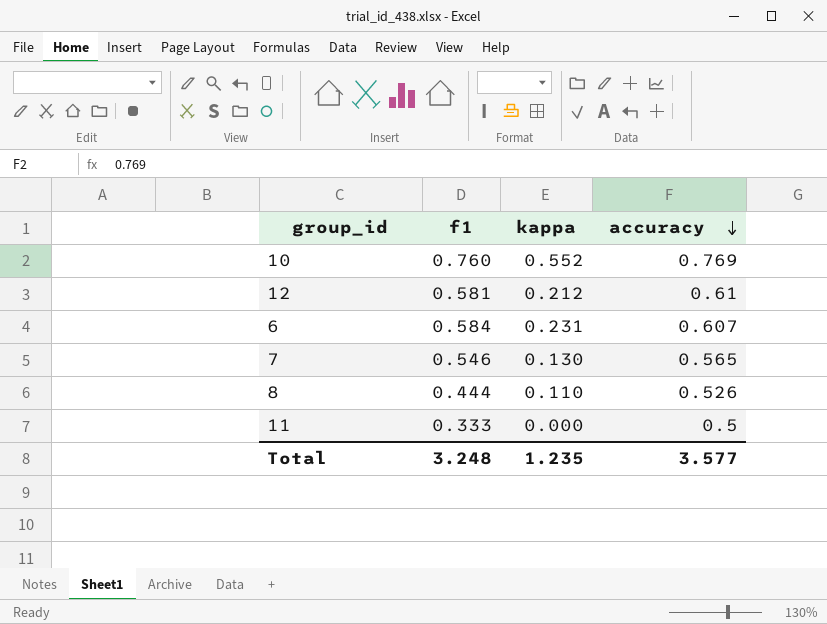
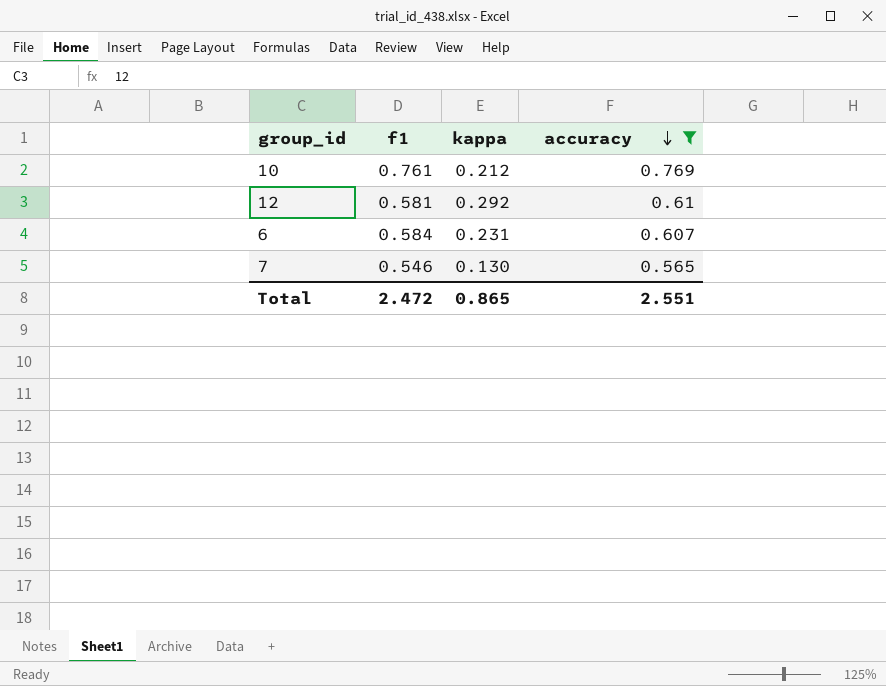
filter: none -> accuracy >= 0.565
10 | f1: 0.760 -> 0.761
10 | kappa: 0.552 -> 0.212
12 | kappa: 0.212 -> 0.292
Total | f1: 3.248 -> 2.472
Total | kappa: 1.235 -> 0.865
Total | accuracy: 3.577 -> 2.551

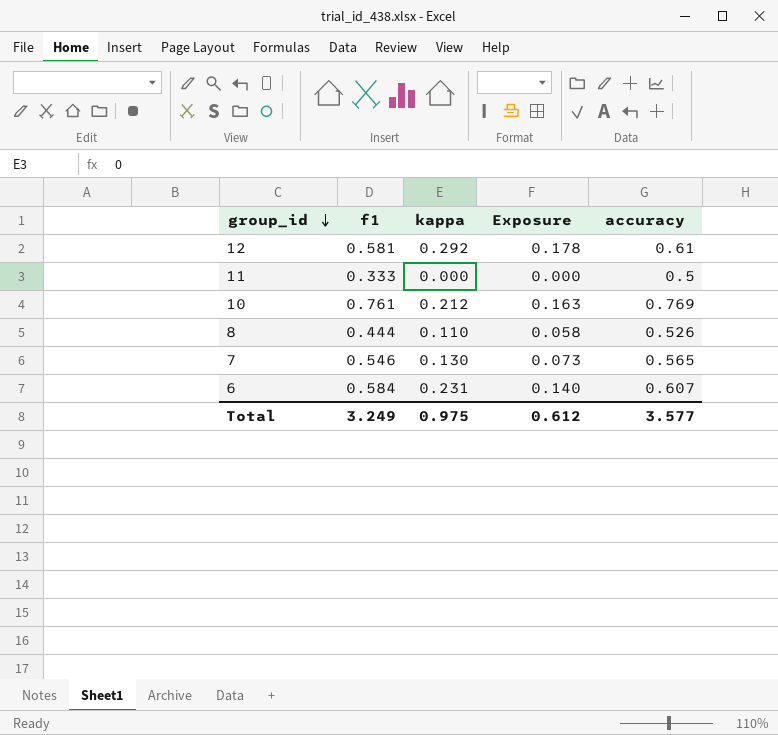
filter: accuracy >= 0.565 -> none
row order: accuracy descending -> group_id descending
column Exposure | formula: none -> [kappa] * [accuracy]
Total | f1: 2.472 -> 3.249
Total | kappa: 0.865 -> 0.975
Total | accuracy: 2.551 -> 3.577

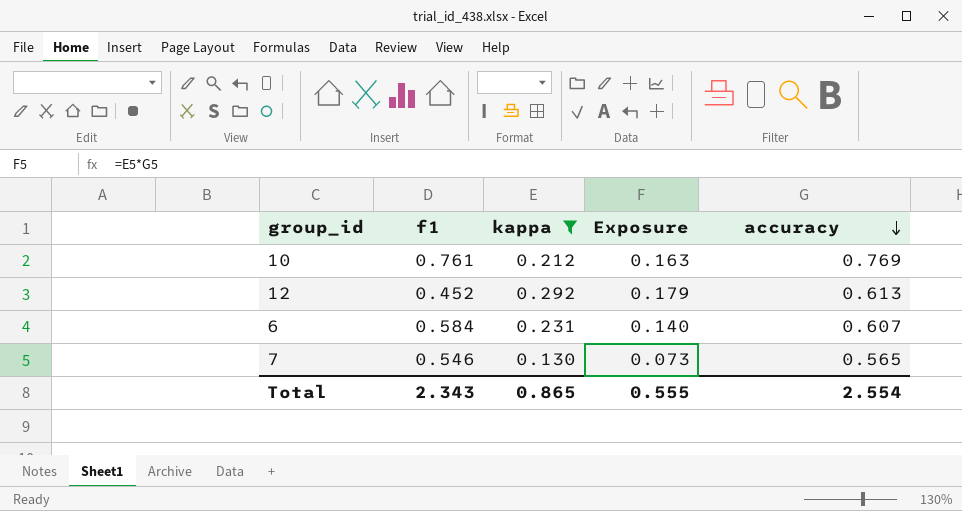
filter: none -> kappa >= 0.130
row order: group_id descending -> accuracy descending
12 | f1: 0.581 -> 0.452
12 | Exposure: 0.178 -> 0.179
12 | accuracy: 0.61 -> 0.613
Total | f1: 3.249 -> 2.343
Total | kappa: 0.975 -> 0.865
Total | Exposure: 0.612 -> 0.555
Total | accuracy: 3.577 -> 2.554

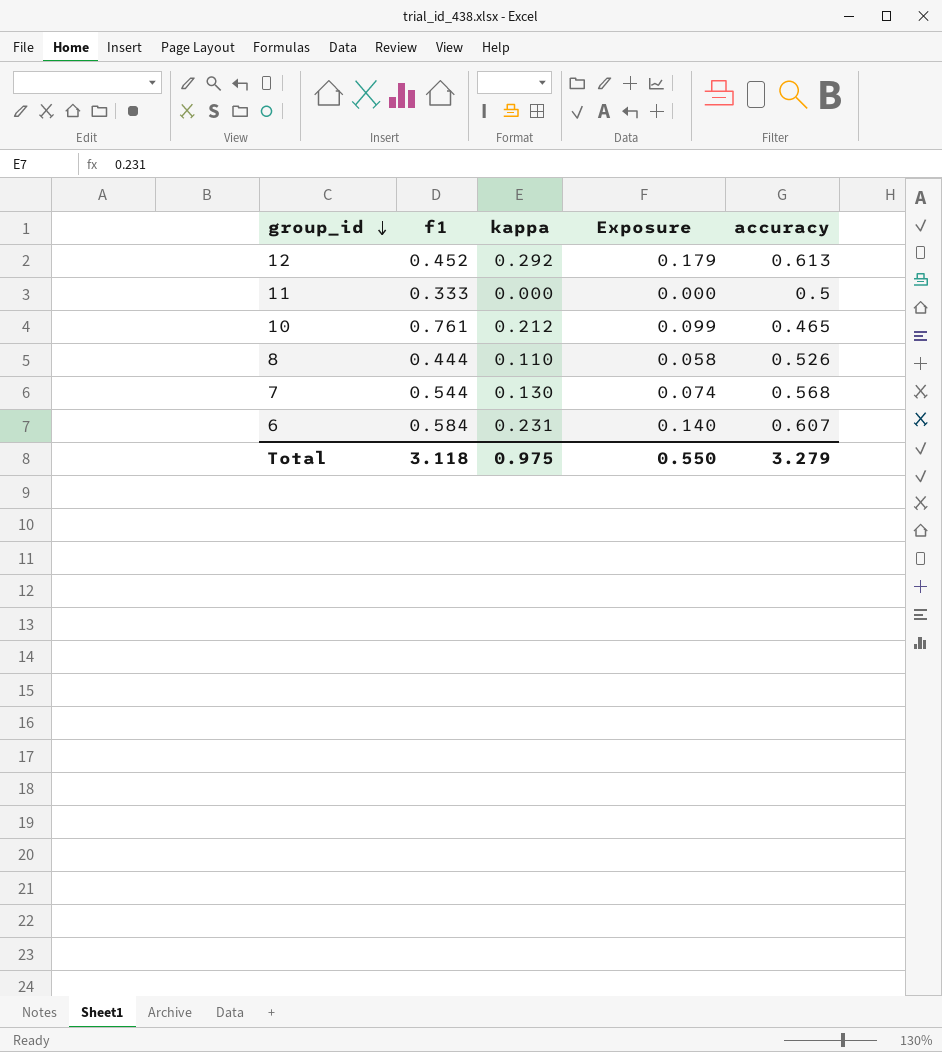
filter: kappa >= 0.130 -> none
row order: accuracy descending -> group_id descending
10 | Exposure: 0.163 -> 0.099
10 | accuracy: 0.769 -> 0.465
7 | f1: 0.546 -> 0.544
7 | Exposure: 0.073 -> 0.074
7 | accuracy: 0.565 -> 0.568
Total | f1: 2.343 -> 3.118
Total | kappa: 0.865 -> 0.975
Total | Exposure: 0.555 -> 0.550
Total | accuracy: 2.554 -> 3.279

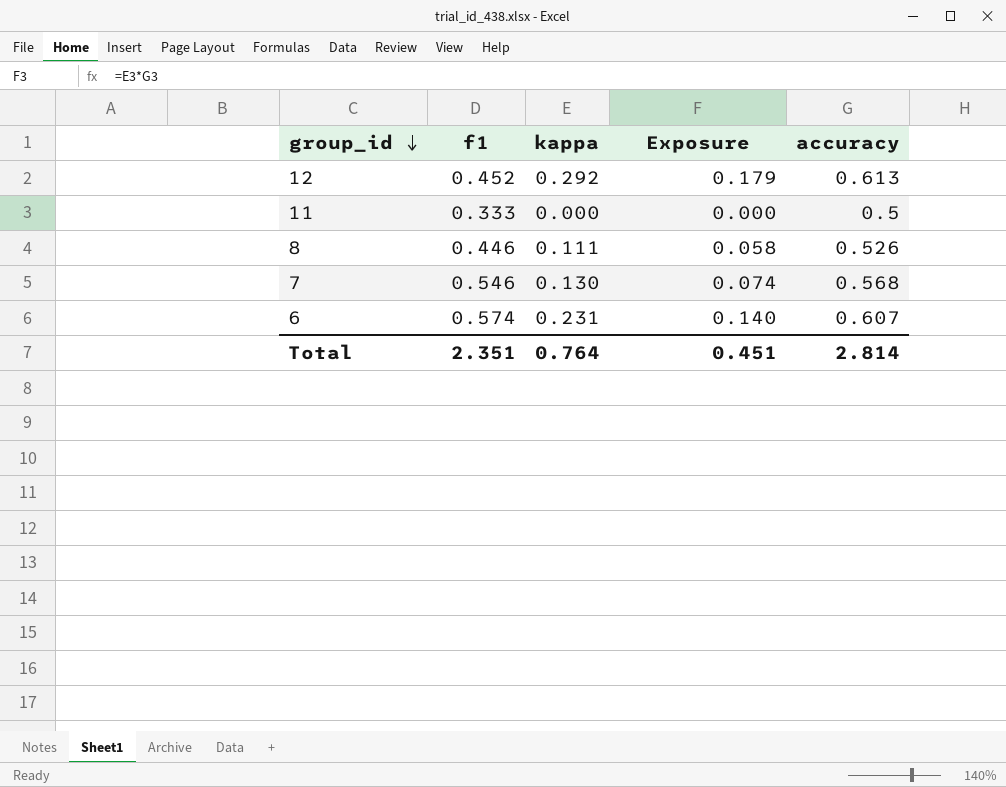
row 10: 0.761 | 0.212 | 0.099 | 0.465 -> none
8 | f1: 0.444 -> 0.446
8 | kappa: 0.110 -> 0.111
7 | f1: 0.544 -> 0.546
6 | f1: 0.584 -> 0.574
Total | f1: 3.118 -> 2.351
Total | kappa: 0.975 -> 0.764
Total | Exposure: 0.550 -> 0.451
Total | accuracy: 3.279 -> 2.814

